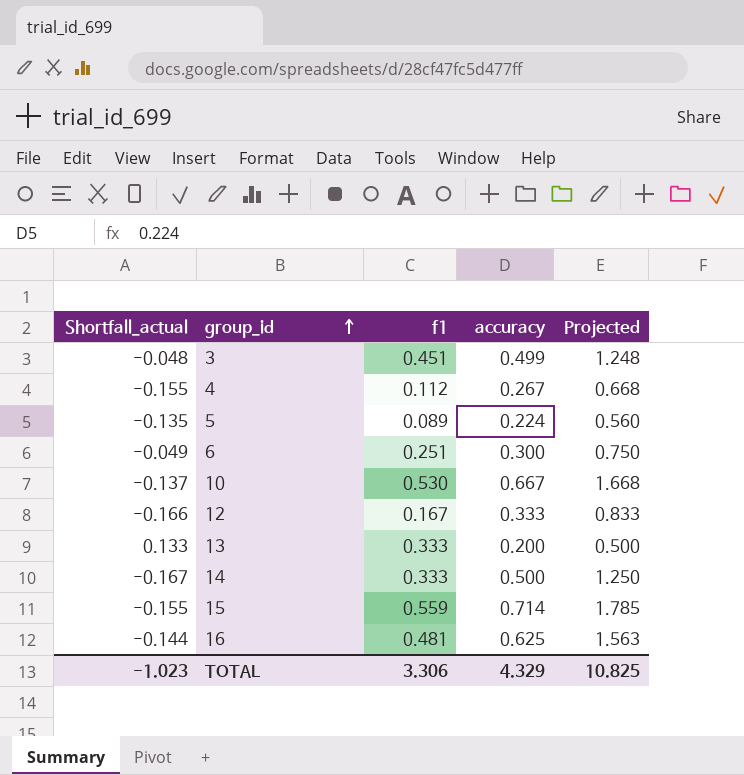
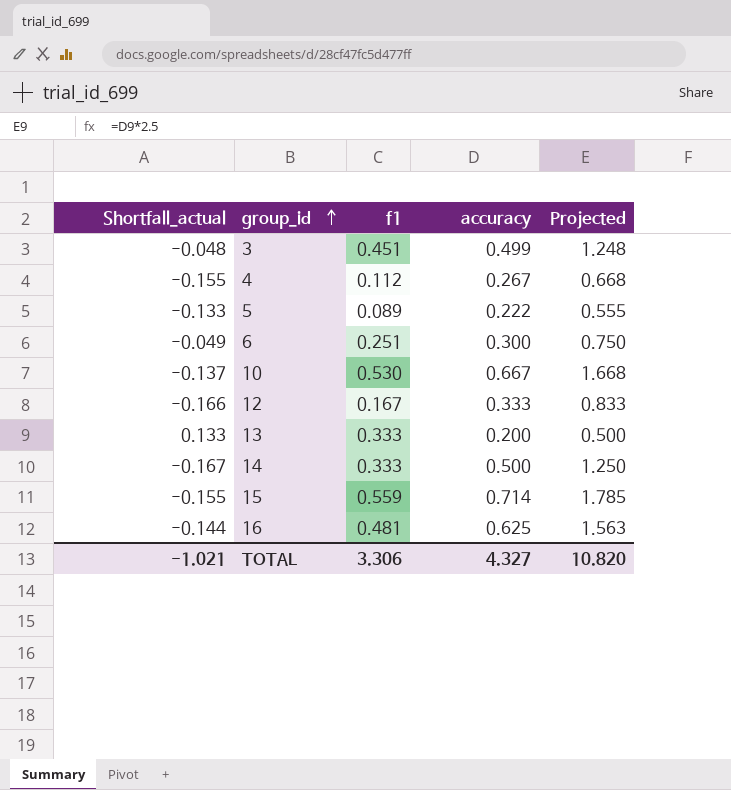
5 | Shortfall_actual: -0.135 -> -0.133
5 | accuracy: 0.224 -> 0.222
5 | Projected: 0.560 -> 0.555
TOTAL | Shortfall_actual: -1.023 -> -1.021
TOTAL | accuracy: 4.329 -> 4.327
TOTAL | Projected: 10.825 -> 10.820

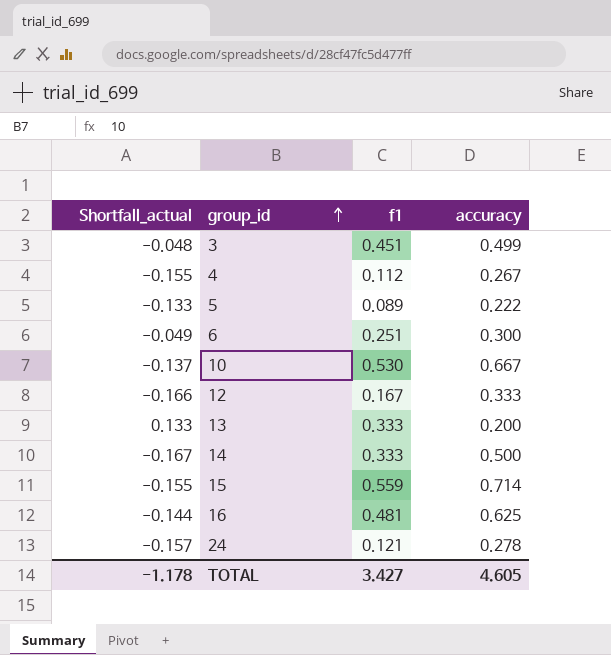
column Projected | formula: [accuracy] * 2.5 -> none
row 24: none -> -0.157 | 0.121 | 0.278
TOTAL | Shortfall_actual: -1.021 -> -1.178
TOTAL | f1: 3.306 -> 3.427
TOTAL | accuracy: 4.327 -> 4.605

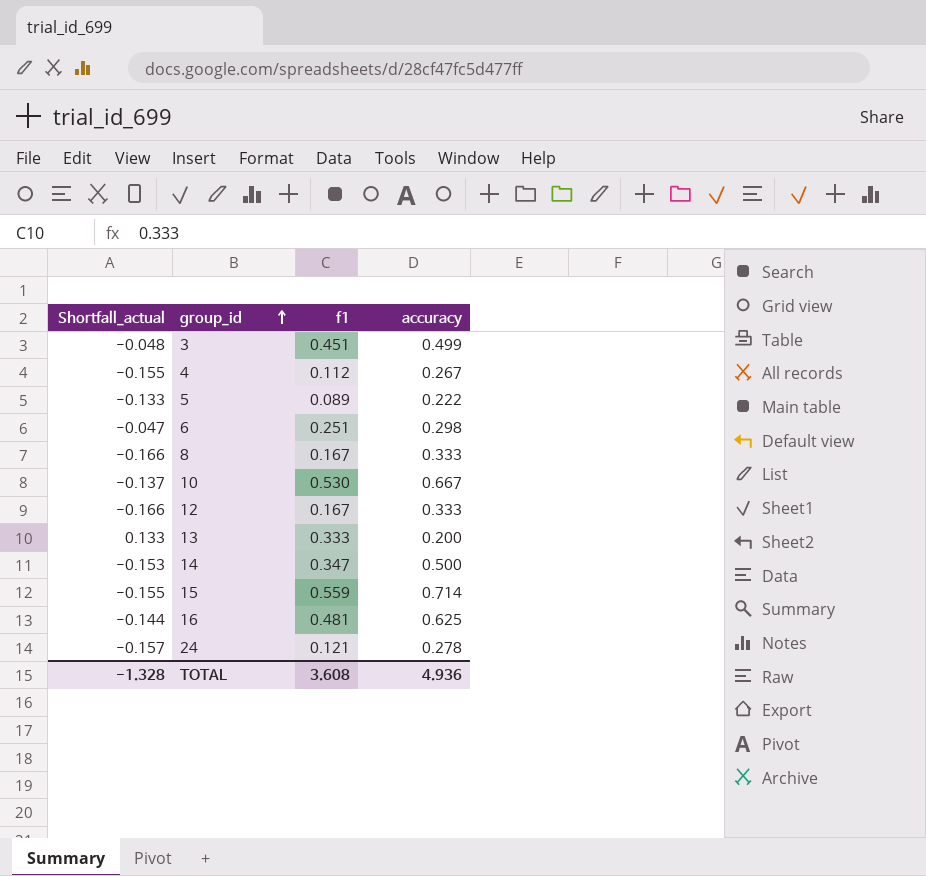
6 | Shortfall_actual: -0.049 -> -0.047
6 | accuracy: 0.300 -> 0.298
row 8: none -> -0.166 | 0.167 | 0.333
14 | Shortfall_actual: -0.167 -> -0.153
14 | f1: 0.333 -> 0.347
TOTAL | Shortfall_actual: -1.178 -> -1.328
TOTAL | f1: 3.427 -> 3.608
TOTAL | accuracy: 4.605 -> 4.936

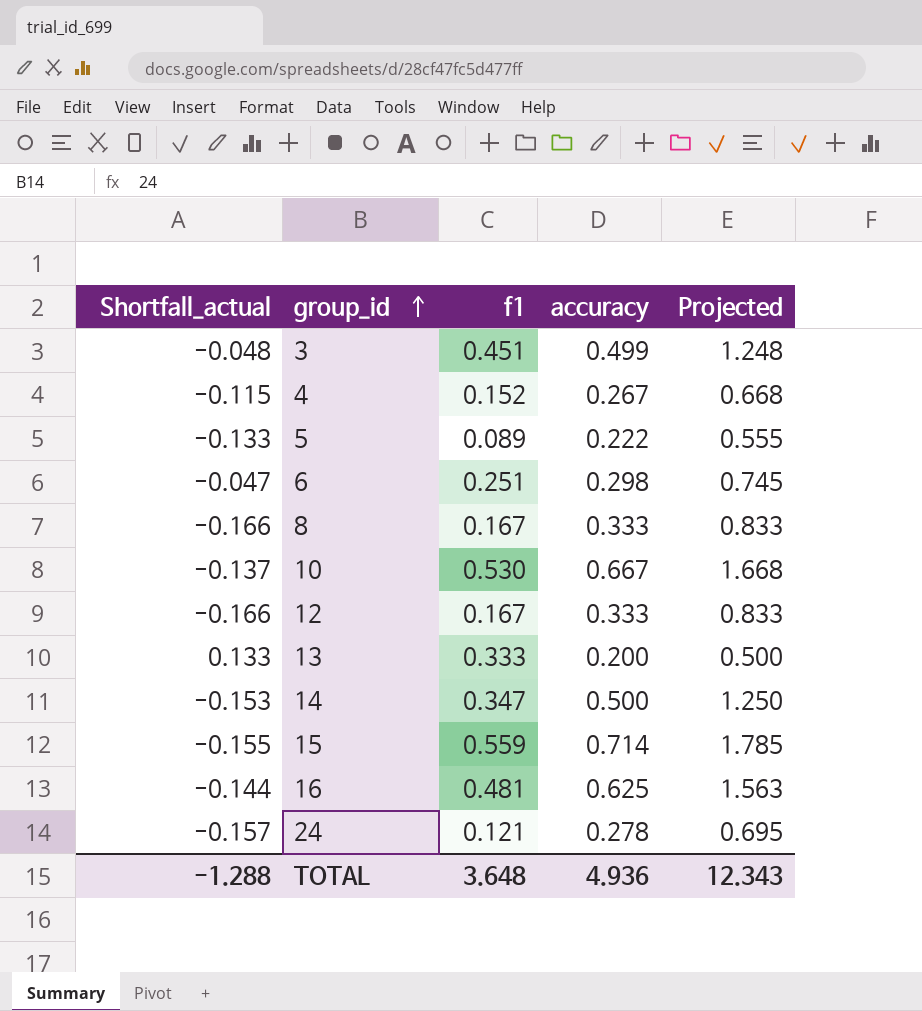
column Projected | formula: none -> [accuracy] * 2.5
4 | Shortfall_actual: -0.155 -> -0.115
4 | f1: 0.112 -> 0.152
TOTAL | Shortfall_actual: -1.328 -> -1.288
TOTAL | f1: 3.608 -> 3.648

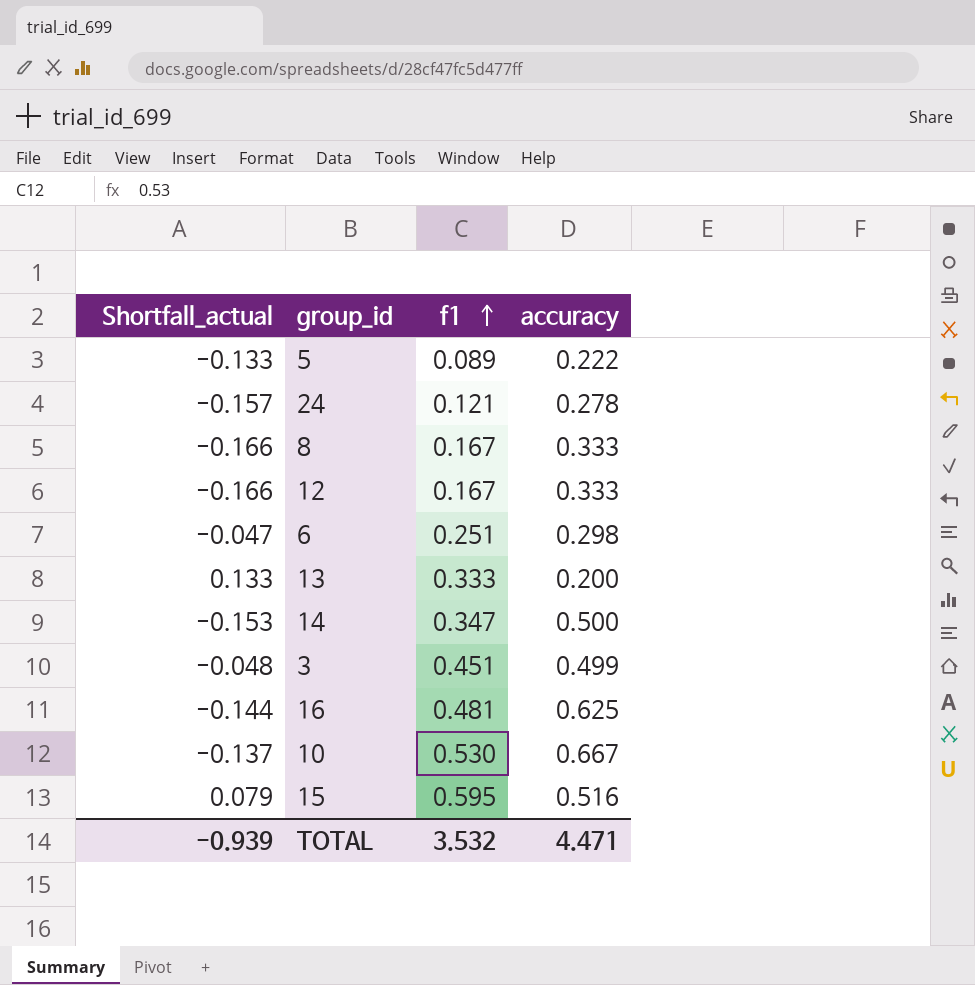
row order: group_id ascending -> f1 ascending
column Projected | formula: [accuracy] * 2.5 -> none
row 4: -0.115 | 0.152 | 0.267 | 0.668 -> none
15 | Shortfall_actual: -0.155 -> 0.079
15 | f1: 0.559 -> 0.595
15 | accuracy: 0.714 -> 0.516
TOTAL | Shortfall_actual: -1.288 -> -0.939
TOTAL | f1: 3.648 -> 3.532
TOTAL | accuracy: 4.936 -> 4.471

